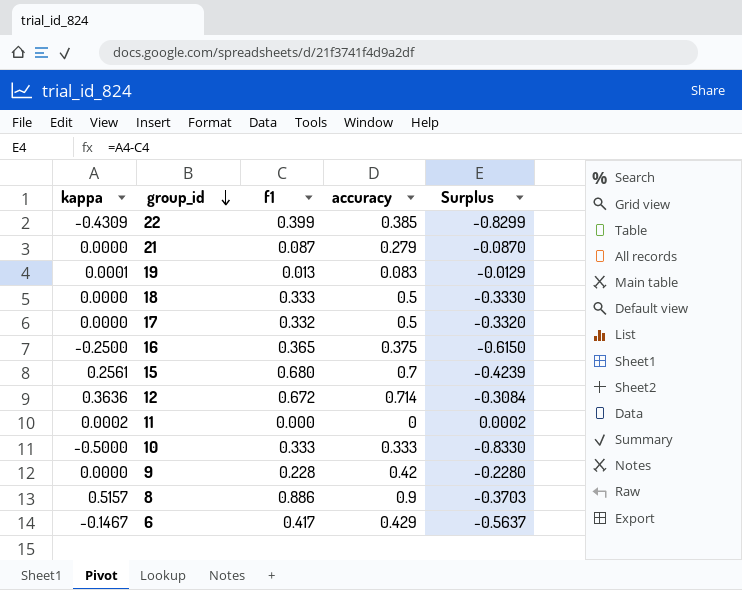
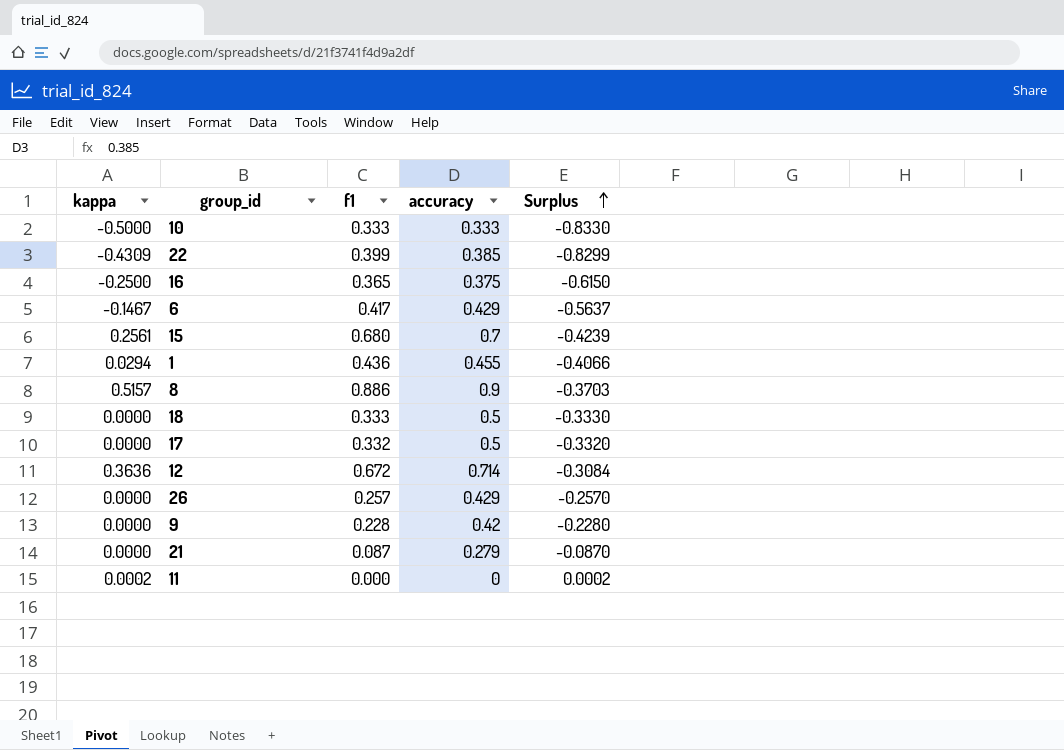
row order: group_id descending -> Surplus ascending
row 19: 0.0001 | 0.013 | 0.083 | -0.0129 -> none
row 1: none -> 0.0294 | 0.436 | 0.455 | -0.4066
row 26: none -> 0.0000 | 0.257 | 0.429 | -0.2570

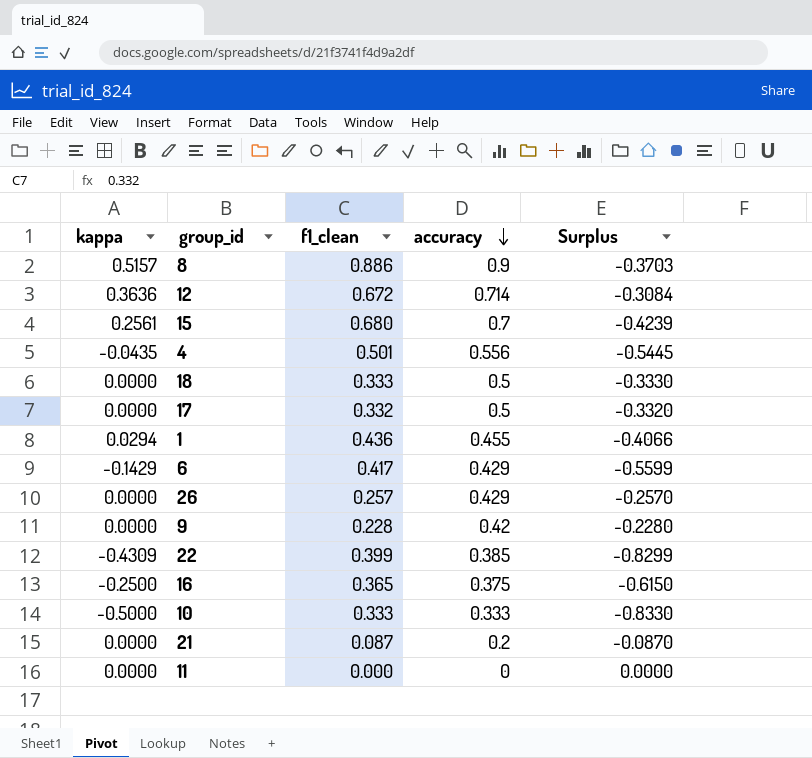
row order: Surplus ascending -> accuracy descending
column name: f1 -> f1_clean
row 4: none -> -0.0435 | 0.501 | 0.556 | -0.5445
6 | kappa: -0.1467 -> -0.1429
6 | Surplus: -0.5637 -> -0.5599
21 | accuracy: 0.279 -> 0.2
11 | kappa: 0.0002 -> 0.0000
11 | Surplus: 0.0002 -> 0.0000

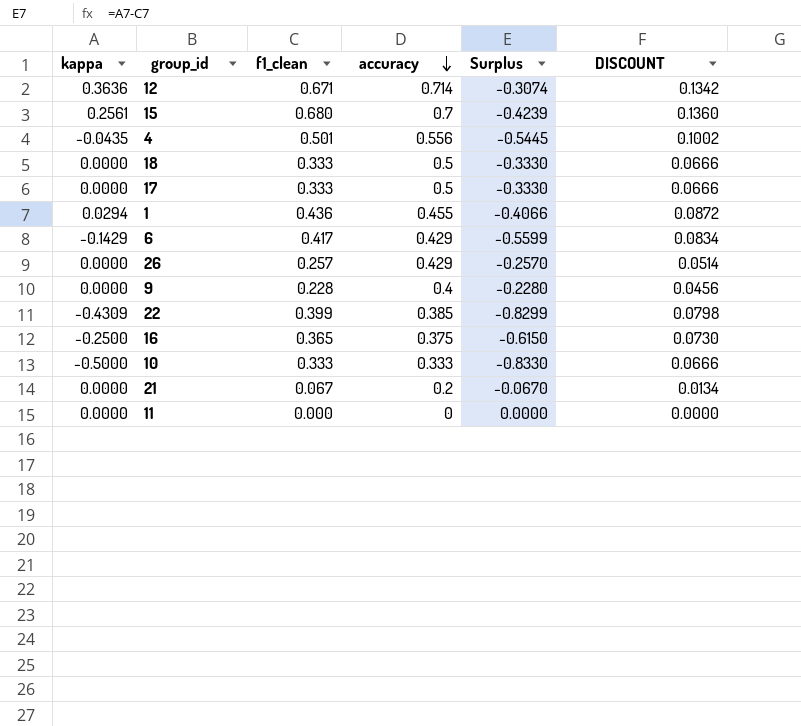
column DISCOUNT | formula: none -> [f1_clean] * 0.2
row 8: 0.5157 | 0.886 | 0.9 | -0.3703 -> none
12 | f1_clean: 0.672 -> 0.671
12 | Surplus: -0.3084 -> -0.3074
17 | f1_clean: 0.332 -> 0.333
17 | Surplus: -0.3320 -> -0.3330
9 | accuracy: 0.42 -> 0.4
21 | f1_clean: 0.087 -> 0.067
21 | Surplus: -0.0870 -> -0.0670

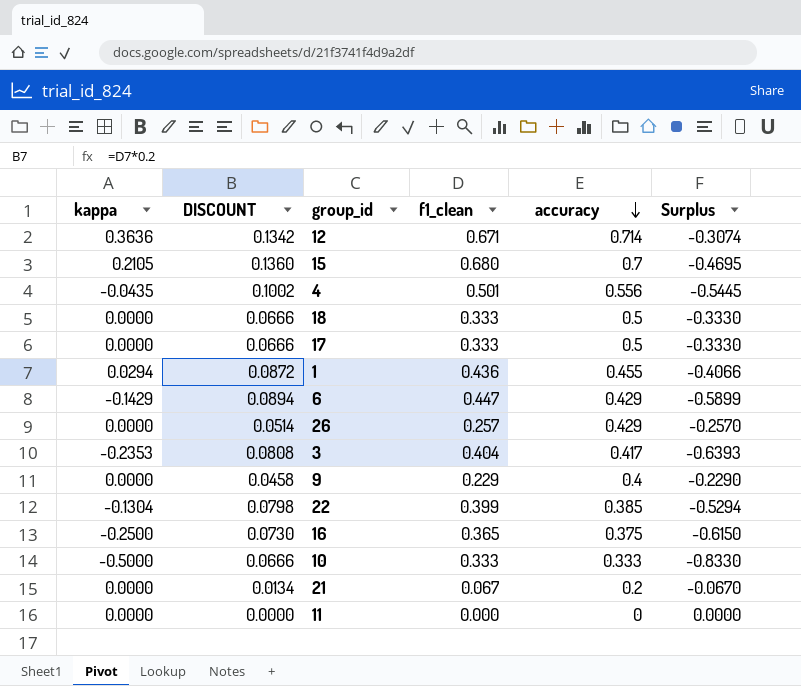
column DISCOUNT | position: 6 -> 2
15 | kappa: 0.2561 -> 0.2105
15 | Surplus: -0.4239 -> -0.4695
6 | DISCOUNT: 0.0834 -> 0.0894
6 | f1_clean: 0.417 -> 0.447
6 | Surplus: -0.5599 -> -0.5899
row 3: none -> -0.2353 | 0.0808 | 0.404 | 0.417 | -0.6393
9 | DISCOUNT: 0.0456 -> 0.0458
9 | f1_clean: 0.228 -> 0.229
9 | Surplus: -0.2280 -> -0.2290
22 | kappa: -0.4309 -> -0.1304
22 | Surplus: -0.8299 -> -0.5294

